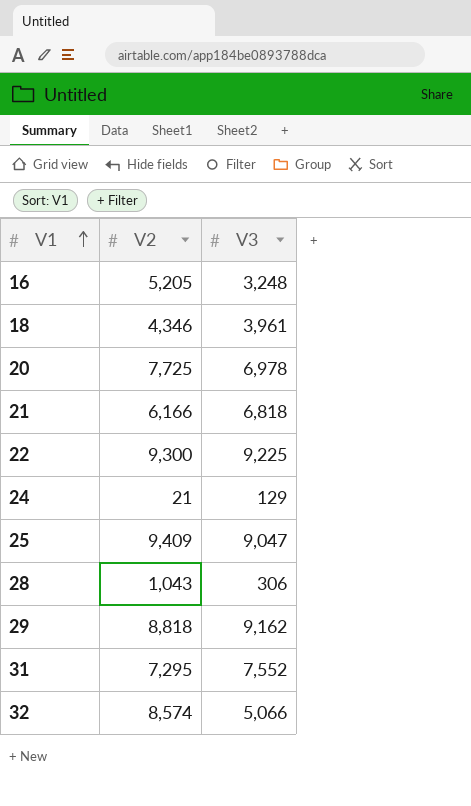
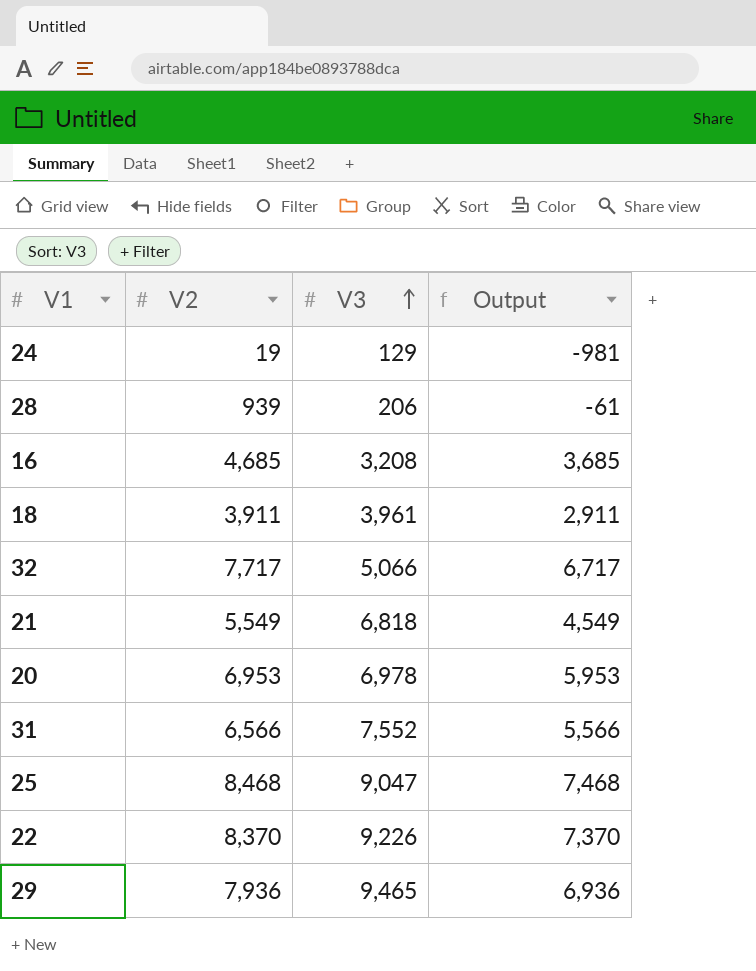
row order: V1 ascending -> V3 ascending
column Output | formula: none -> [V2] - 1000
24 | V2: 21 -> 19
28 | V2: 1,043 -> 939
28 | V3: 306 -> 206
16 | V2: 5,205 -> 4,685
16 | V3: 3,248 -> 3,208
18 | V2: 4,346 -> 3,911
32 | V2: 8,574 -> 7,717
21 | V2: 6,166 -> 5,549
20 | V2: 7,725 -> 6,953
31 | V2: 7,295 -> 6,566
25 | V2: 9,409 -> 8,468
22 | V2: 9,300 -> 8,370
22 | V3: 9,225 -> 9,226
29 | V2: 8,818 -> 7,936
29 | V3: 9,162 -> 9,465

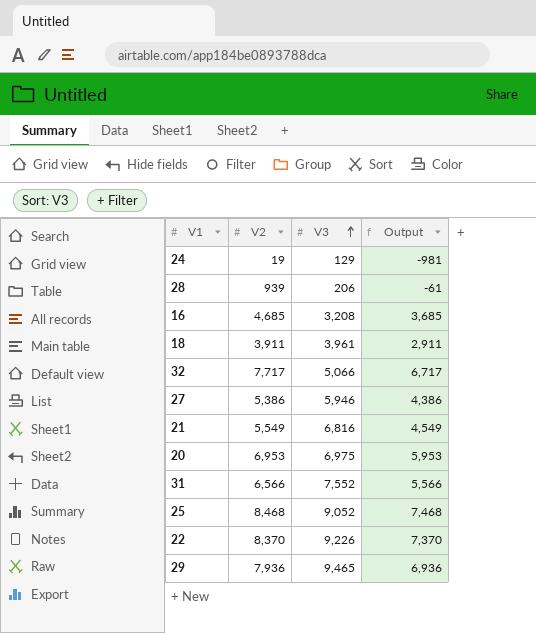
row 27: none -> 5,386 | 5,946 | 4,386
21 | V3: 6,818 -> 6,816
20 | V3: 6,978 -> 6,975
25 | V3: 9,047 -> 9,052

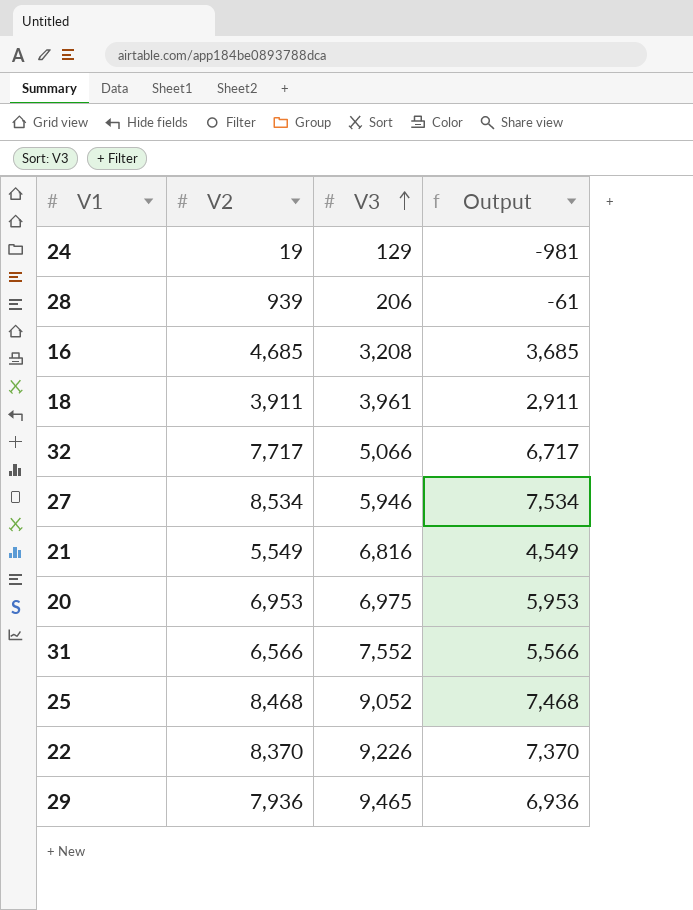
27 | V2: 5,386 -> 8,534
27 | Output: 4,386 -> 7,534

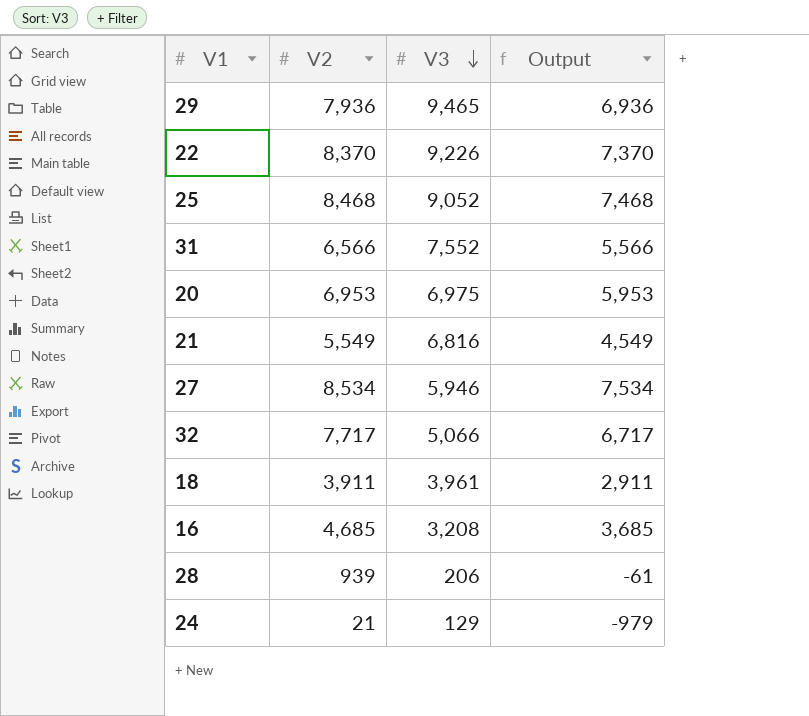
row order: V3 ascending -> V3 descending
24 | V2: 19 -> 21
24 | Output: -981 -> -979

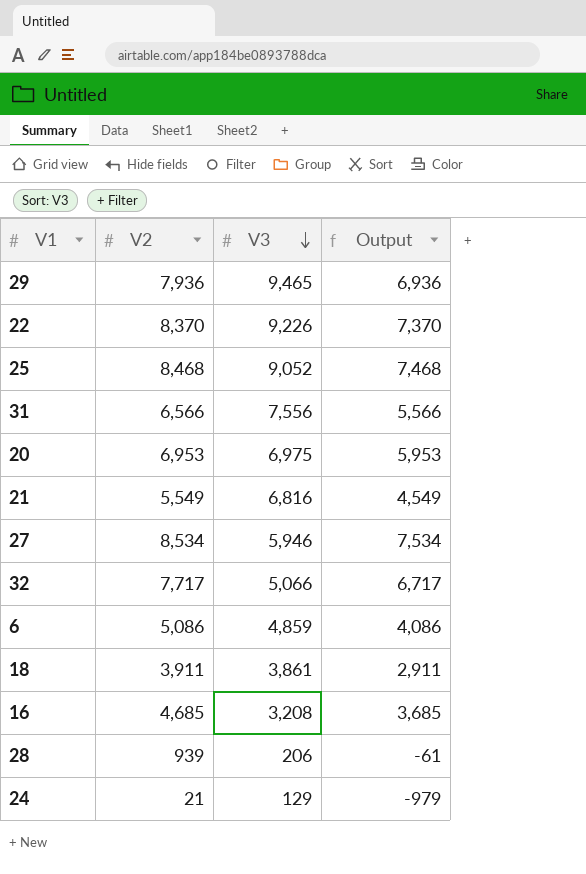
31 | V3: 7,552 -> 7,556
row 6: none -> 5,086 | 4,859 | 4,086
18 | V3: 3,961 -> 3,861

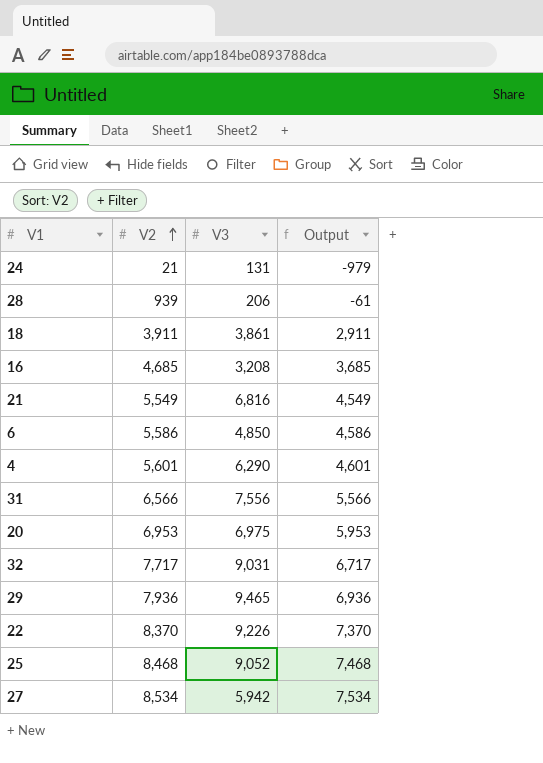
row order: V3 descending -> V2 ascending
24 | V3: 129 -> 131
6 | V2: 5,086 -> 5,586
6 | V3: 4,859 -> 4,850
6 | Output: 4,086 -> 4,586
row 4: none -> 5,601 | 6,290 | 4,601
32 | V3: 5,066 -> 9,031
27 | V3: 5,946 -> 5,942

